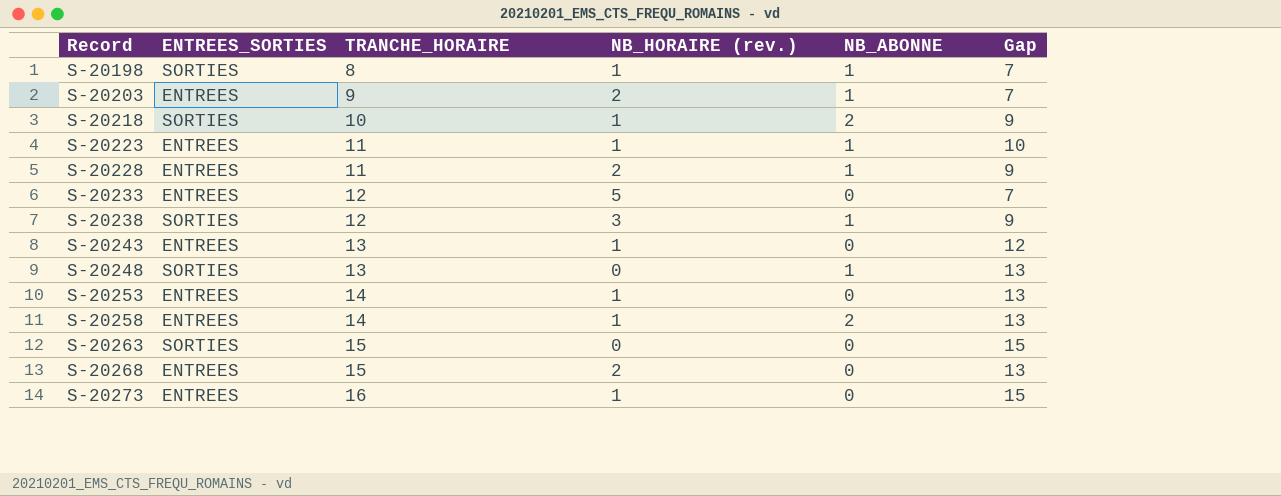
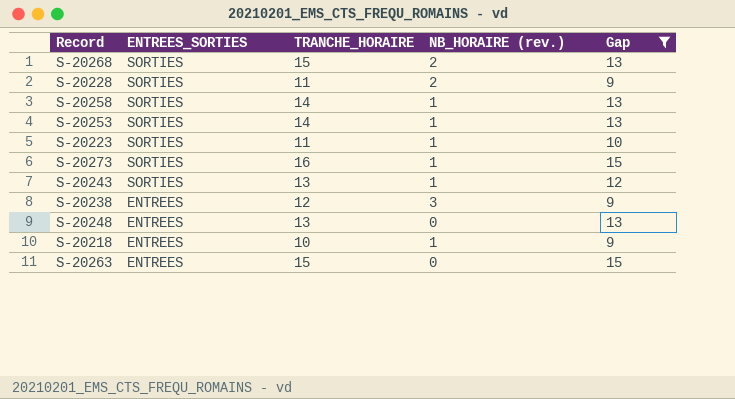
filter: none -> Gap != 7
row order: Record ascending -> ENTREES_SORTIES descending
column NB_ABONNE | position: 5 -> none
S-20268 | ENTREES_SORTIES: ENTREES -> SORTIES
S-20228 | ENTREES_SORTIES: ENTREES -> SORTIES
S-20258 | ENTREES_SORTIES: ENTREES -> SORTIES
S-20253 | ENTREES_SORTIES: ENTREES -> SORTIES
S-20223 | ENTREES_SORTIES: ENTREES -> SORTIES
S-20273 | ENTREES_SORTIES: ENTREES -> SORTIES
S-20243 | ENTREES_SORTIES: ENTREES -> SORTIES
S-20238 | ENTREES_SORTIES: SORTIES -> ENTREES
S-20248 | ENTREES_SORTIES: SORTIES -> ENTREES
S-20218 | ENTREES_SORTIES: SORTIES -> ENTREES
S-20263 | ENTREES_SORTIES: SORTIES -> ENTREES

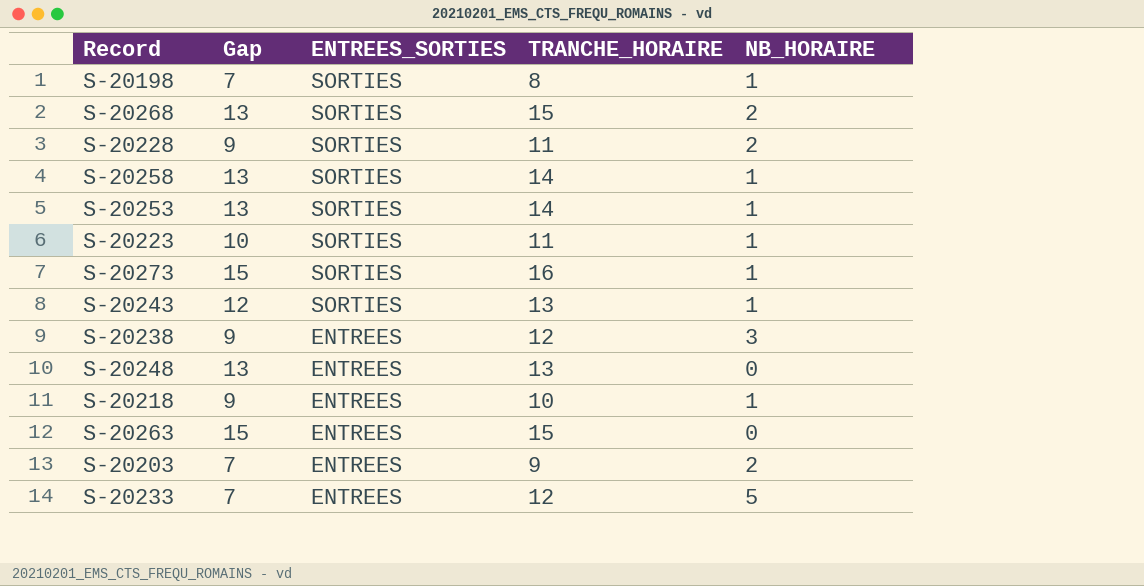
filter: Gap != 7 -> none
column Gap | position: 5 -> 2
column name: NB_HORAIRE (rev.) -> NB_HORAIRE

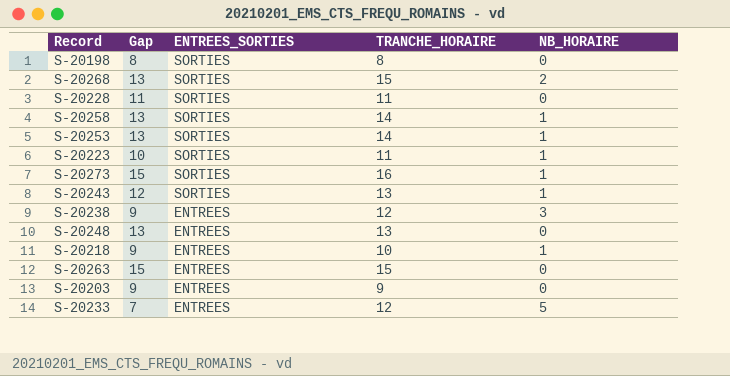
S-20198 | Gap: 7 -> 8
S-20198 | NB_HORAIRE: 1 -> 0
S-20228 | Gap: 9 -> 11
S-20228 | NB_HORAIRE: 2 -> 0
S-20203 | Gap: 7 -> 9
S-20203 | NB_HORAIRE: 2 -> 0

